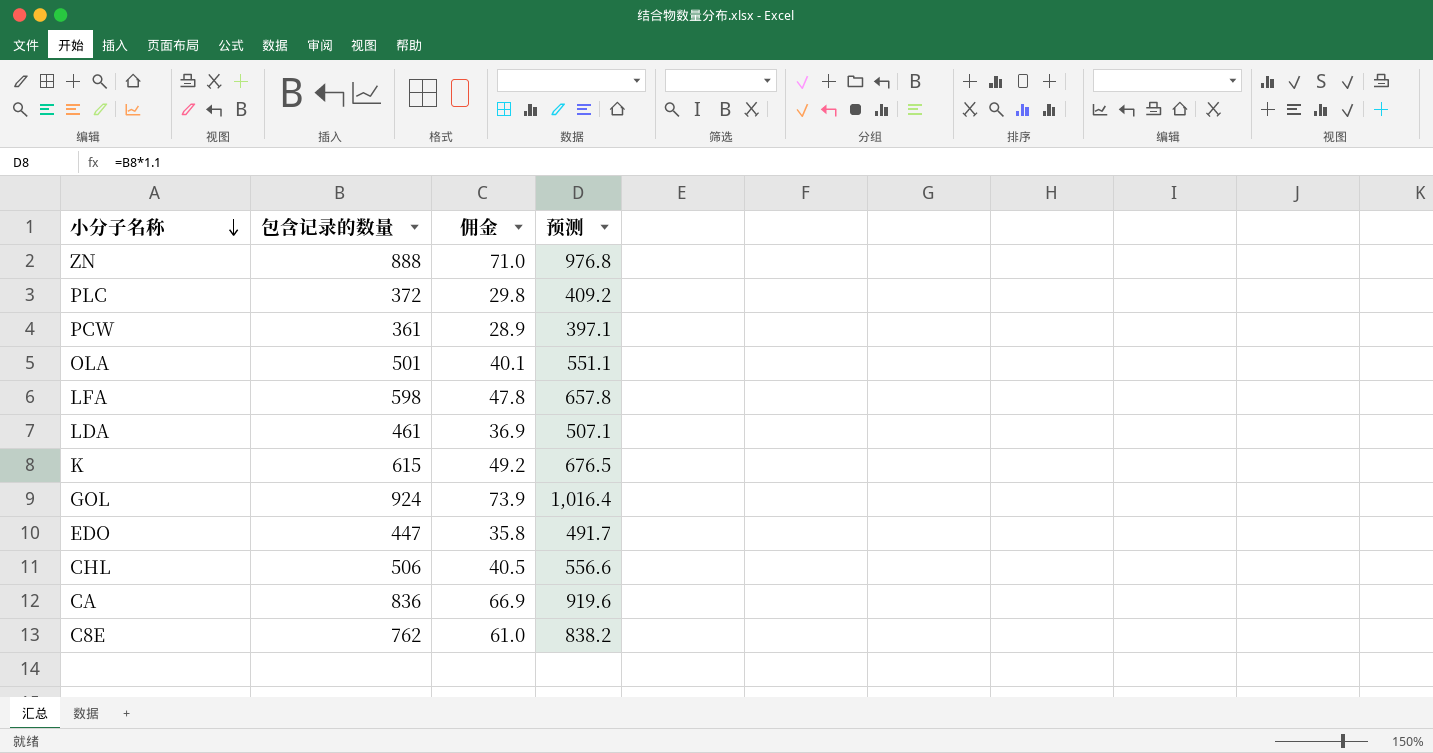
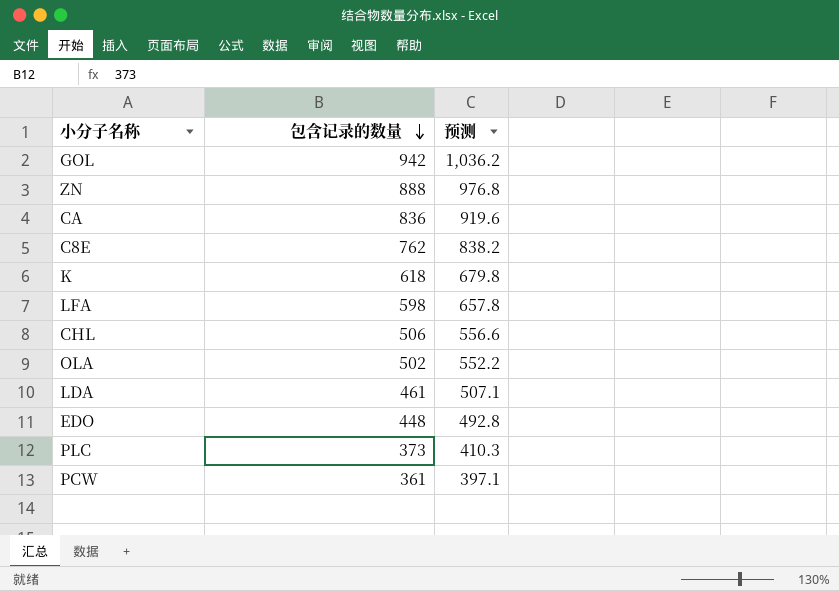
row order: 小分子名称 descending -> 包含记录的数量 descending
column 佣金 | formula: [包含记录的数量] * 0.08 -> none
GOL | 包含记录的数量: 924 -> 942
GOL | 预测: 1,016.4 -> 1,036.2
K | 包含记录的数量: 615 -> 618
K | 预测: 676.5 -> 679.8
OLA | 包含记录的数量: 501 -> 502
OLA | 预测: 551.1 -> 552.2
EDO | 包含记录的数量: 447 -> 448
EDO | 预测: 491.7 -> 492.8
PLC | 包含记录的数量: 372 -> 373
PLC | 预测: 409.2 -> 410.3

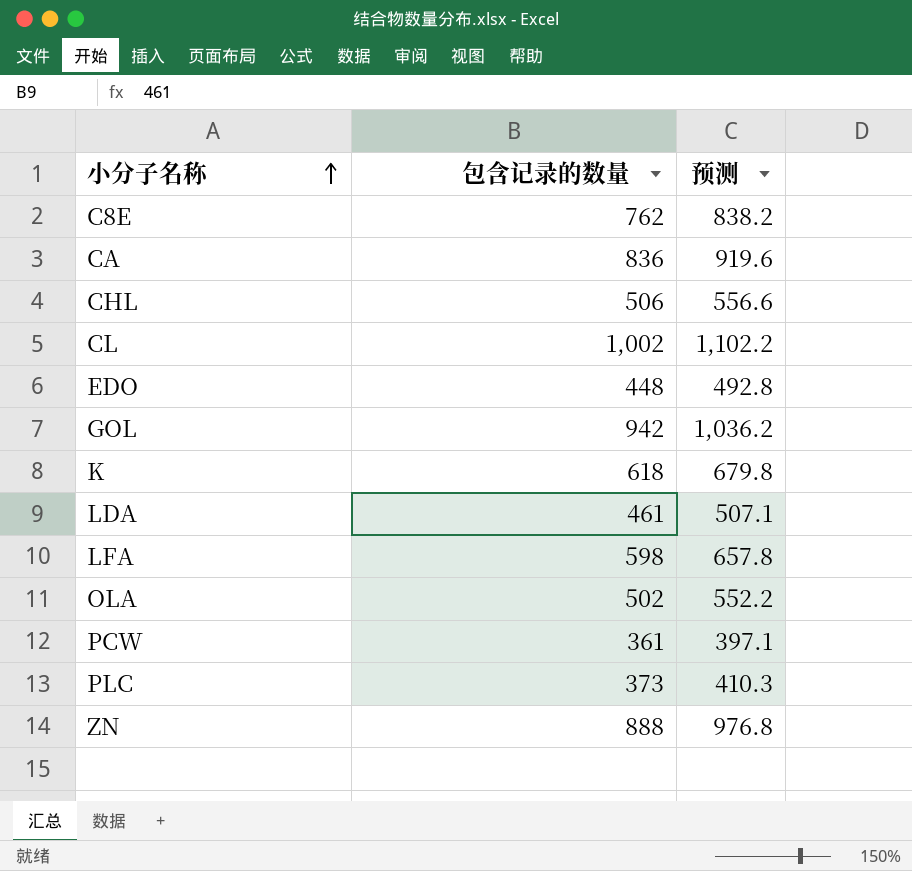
row order: 包含记录的数量 descending -> 小分子名称 ascending
row CL: none -> 1,002 | 1,102.2

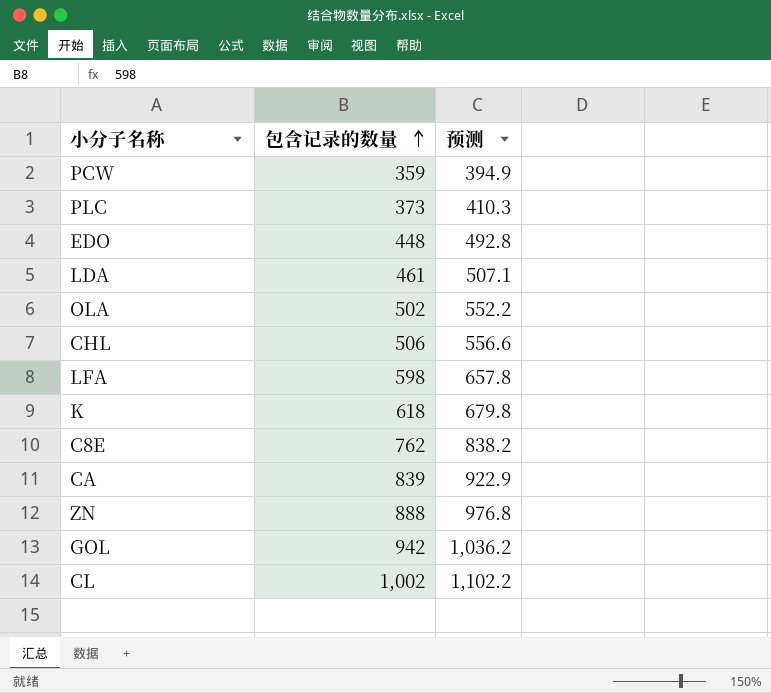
row order: 小分子名称 ascending -> 包含记录的数量 ascending
PCW | 包含记录的数量: 361 -> 359
PCW | 预测: 397.1 -> 394.9
CA | 包含记录的数量: 836 -> 839
CA | 预测: 919.6 -> 922.9

